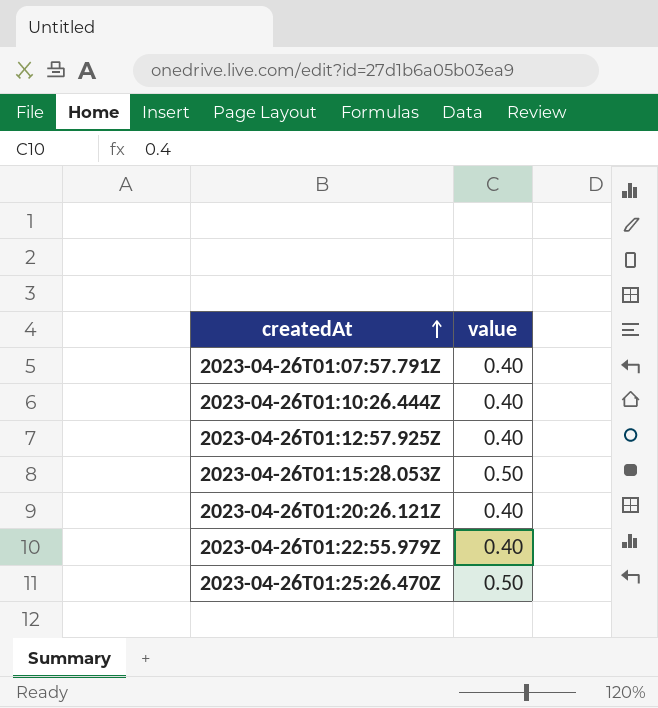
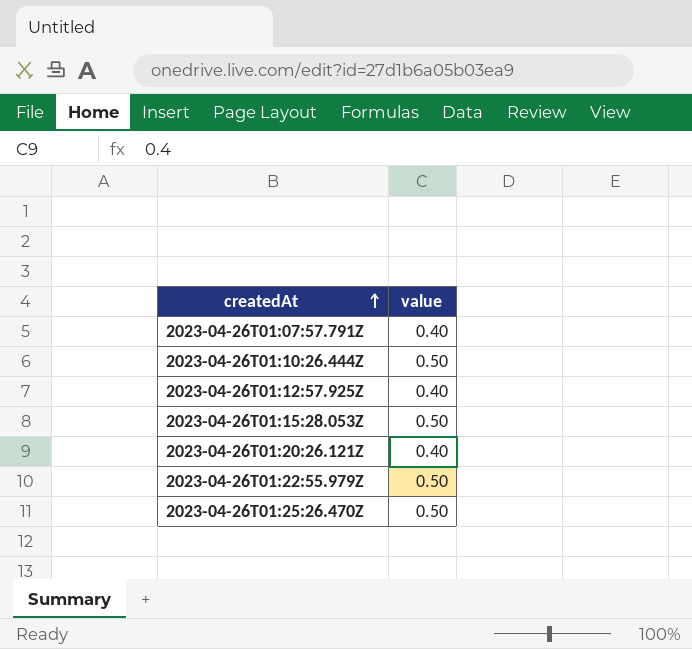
2023-04-26T01:10:26.444Z | value: 0.40 -> 0.50
2023-04-26T01:22:55.979Z | value: 0.40 -> 0.50

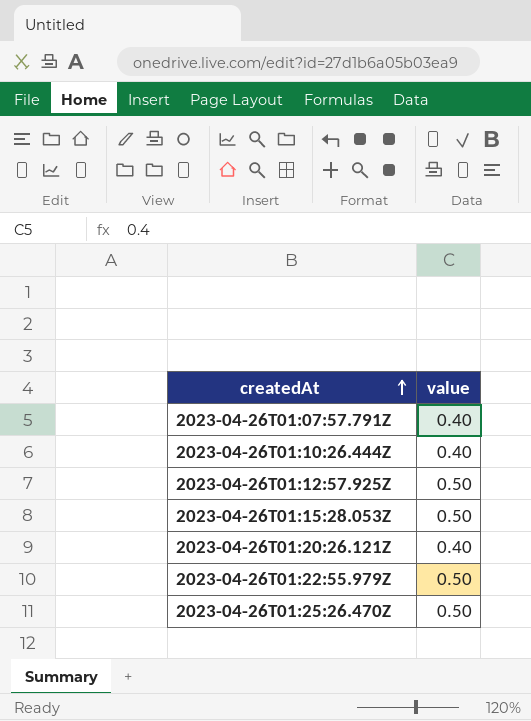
2023-04-26T01:10:26.444Z | value: 0.50 -> 0.40
2023-04-26T01:12:57.925Z | value: 0.40 -> 0.50

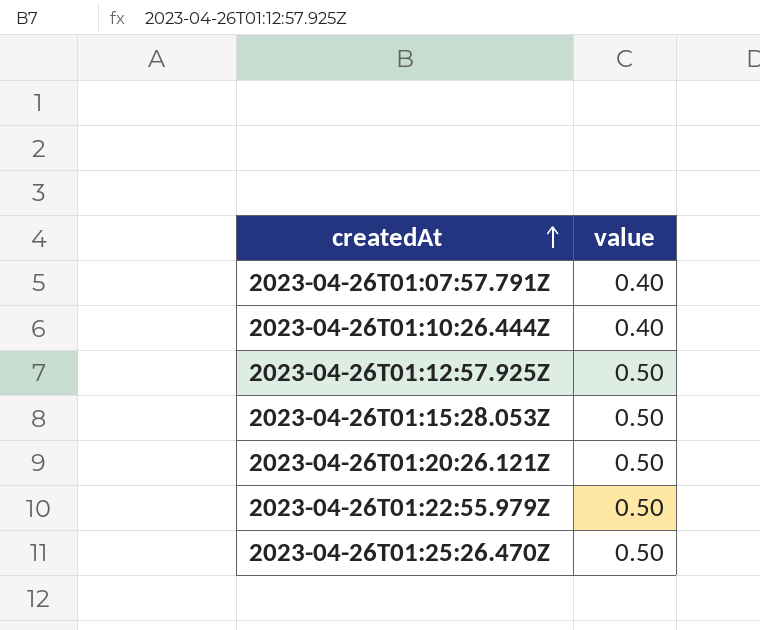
2023-04-26T01:20:26.121Z | value: 0.40 -> 0.50

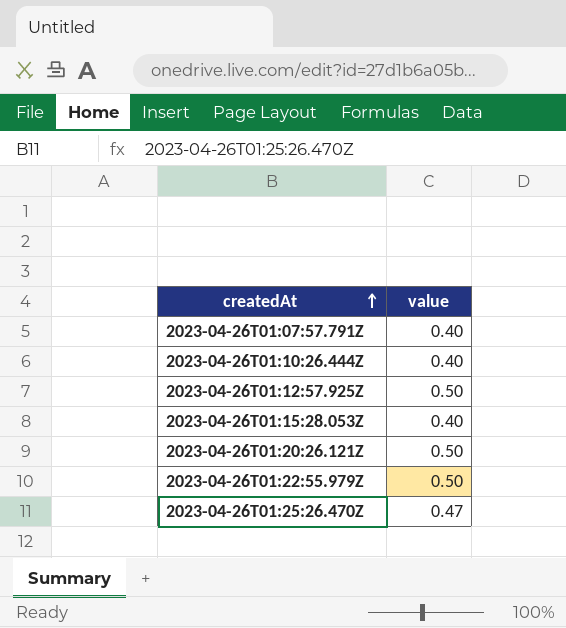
2023-04-26T01:15:28.053Z | value: 0.50 -> 0.40
2023-04-26T01:25:26.470Z | value: 0.50 -> 0.47

